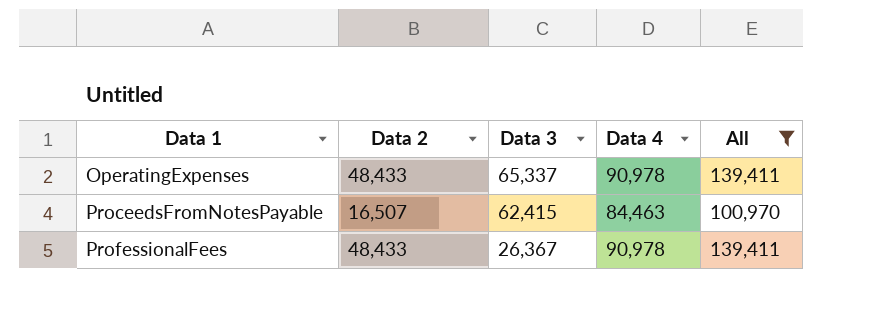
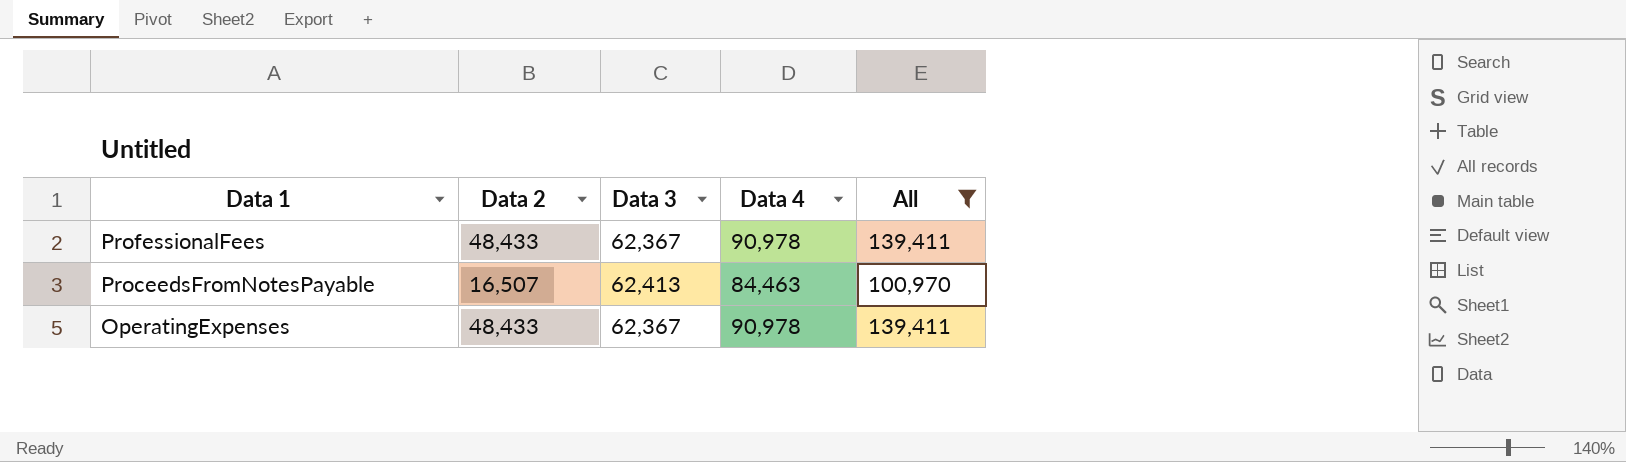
row order: Data 1 ascending -> Data 1 descending
ProfessionalFees | Data 3: 26,367 -> 62,367
ProceedsFromNotesPayable | Data 3: 62,415 -> 62,413
OperatingExpenses | Data 3: 65,337 -> 62,367

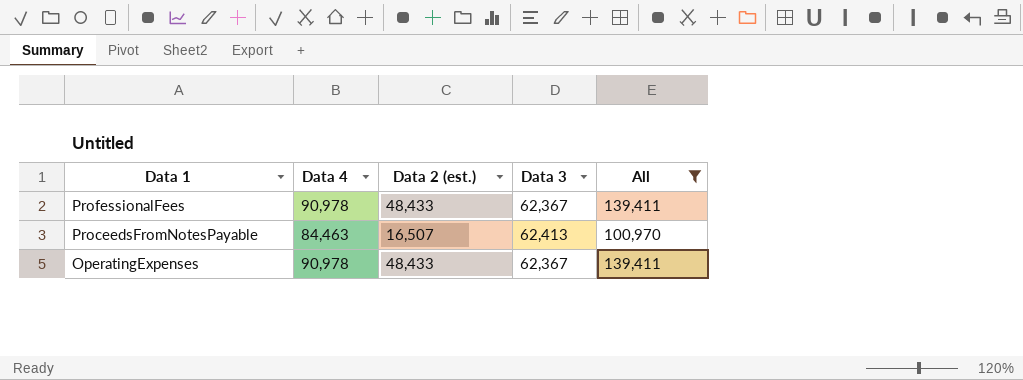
column Data 4 | position: 4 -> 2
column name: Data 2 -> Data 2 (est.)

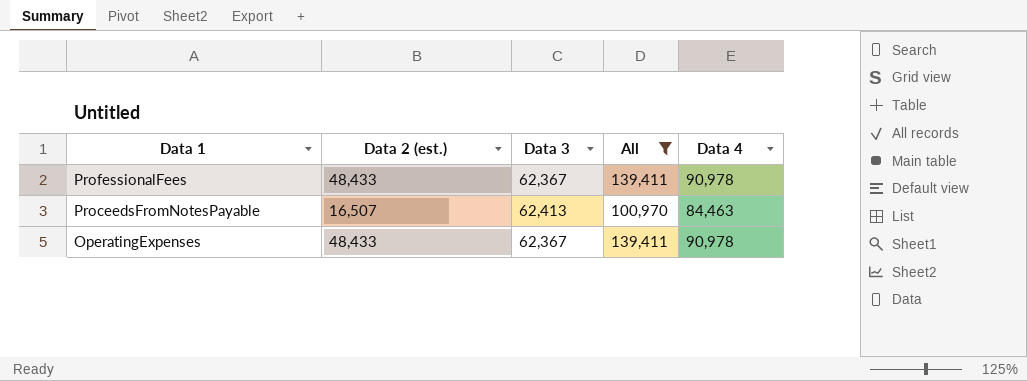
column Data 4 | position: 2 -> 5

